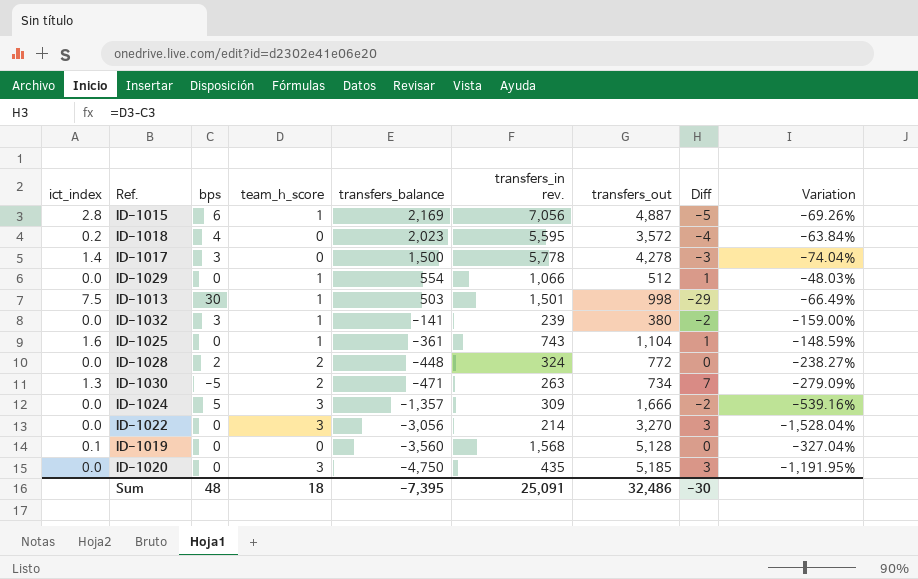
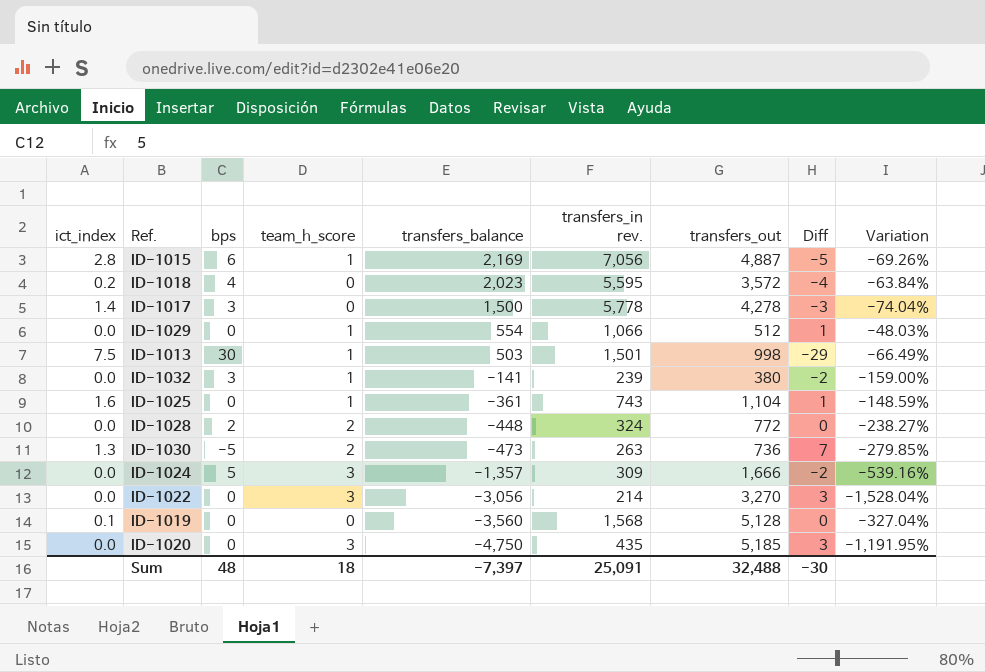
ID-1030 | transfers_balance: -471 -> -473
ID-1030 | transfers_out: 734 -> 736
ID-1030 | Variation: -279.09% -> -279.85%
Sum | transfers_balance: -7,395 -> -7,397
Sum | transfers_out: 32,486 -> 32,488

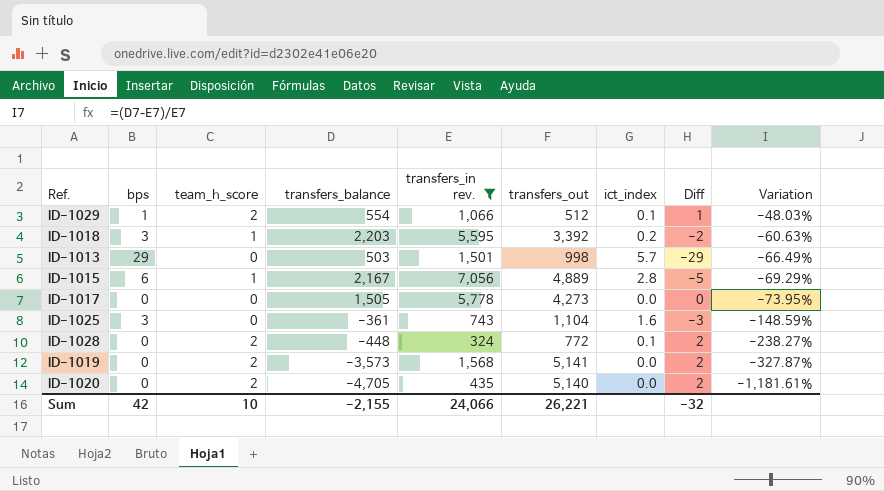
filter: none -> transfers_in rev. >= 324
row order: transfers_balance descending -> Variation descending
column ict_index | position: 1 -> 7
ID-1029 | bps: 0 -> 1
ID-1029 | team_h_score: 1 -> 2
ID-1029 | ict_index: 0.0 -> 0.1
ID-1018 | bps: 4 -> 3
ID-1018 | team_h_score: 0 -> 1
ID-1018 | transfers_balance: 2,023 -> 2,203
ID-1018 | transfers_out: 3,572 -> 3,392
ID-1018 | Diff: -4 -> -2
ID-1018 | Variation: -63.84% -> -60.63%
ID-1013 | bps: 30 -> 29
ID-1013 | team_h_score: 1 -> 0
ID-1013 | ict_index: 7.5 -> 5.7
ID-1015 | transfers_balance: 2,169 -> 2,167
ID-1015 | transfers_out: 4,887 -> 4,889
ID-1015 | Variation: -69.26% -> -69.29%
ID-1017 | bps: 3 -> 0
ID-1017 | transfers_balance: 1,500 -> 1,505
ID-1017 | transfers_out: 4,278 -> 4,273
ID-1017 | ict_index: 1.4 -> 0.0
ID-1017 | Diff: -3 -> 0
ID-1017 | Variation: -74.04% -> -73.95%
ID-1025 | bps: 0 -> 3
ID-1025 | team_h_score: 1 -> 0
ID-1025 | Diff: 1 -> -3
ID-1028 | bps: 2 -> 0
ID-1028 | ict_index: 0.0 -> 0.1
ID-1028 | Diff: 0 -> 2
ID-1019 | team_h_score: 0 -> 2
ID-1019 | transfers_balance: -3,560 -> -3,573
ID-1019 | transfers_out: 5,128 -> 5,141
ID-1019 | ict_index: 0.1 -> 0.0
ID-1019 | Diff: 0 -> 2
ID-1019 | Variation: -327.04% -> -327.87%
ID-1020 | team_h_score: 3 -> 2
ID-1020 | transfers_balance: -4,750 -> -4,705
ID-1020 | transfers_out: 5,185 -> 5,140
ID-1020 | Diff: 3 -> 2
ID-1020 | Variation: -1,191.95% -> -1,181.61%
Sum | bps: 48 -> 42
Sum | team_h_score: 18 -> 10
Sum | transfers_balance: -7,397 -> -2,155
Sum | transfers_in rev.: 25,091 -> 24,066
Sum | transfers_out: 32,488 -> 26,221
Sum | Diff: -30 -> -32

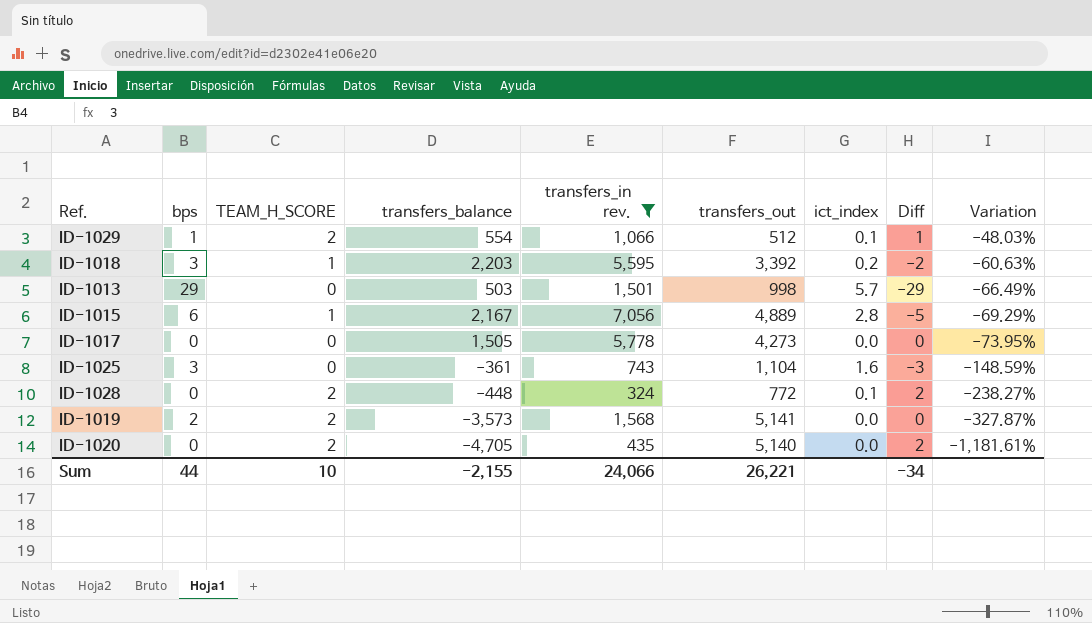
column name: team_h_score -> TEAM_H_SCORE
ID-1019 | bps: 0 -> 2
ID-1019 | Diff: 2 -> 0
Sum | bps: 42 -> 44
Sum | Diff: -32 -> -34

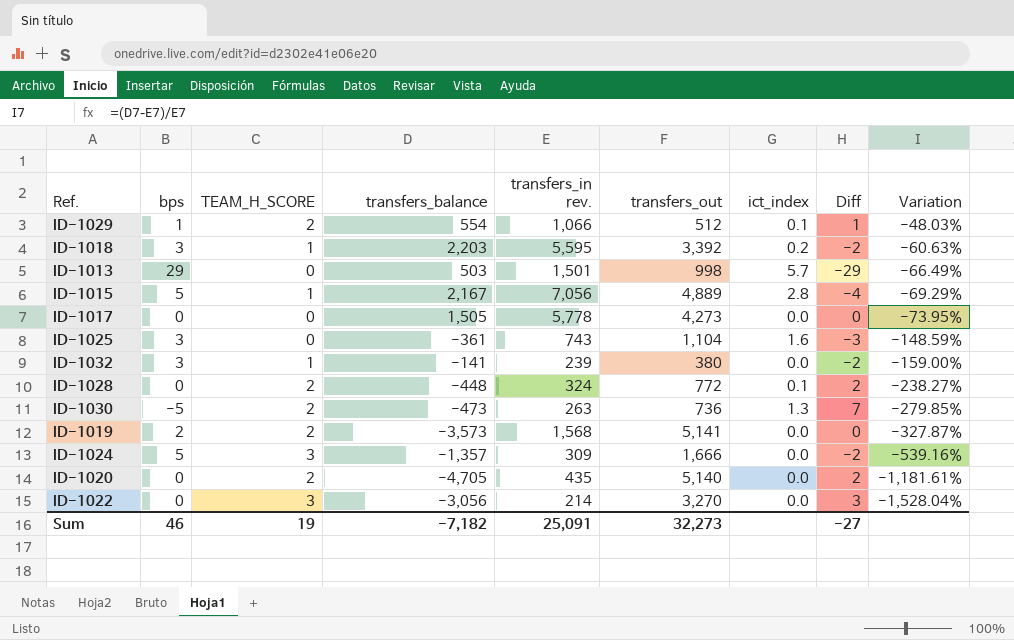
filter: transfers_in rev. >= 324 -> none
ID-1015 | bps: 6 -> 5
ID-1015 | Diff: -5 -> -4
Sum | bps: 44 -> 46
Sum | TEAM_H_SCORE: 10 -> 19
Sum | transfers_balance: -2,155 -> -7,182
Sum | transfers_in rev.: 24,066 -> 25,091
Sum | transfers_out: 26,221 -> 32,273
Sum | Diff: -34 -> -27

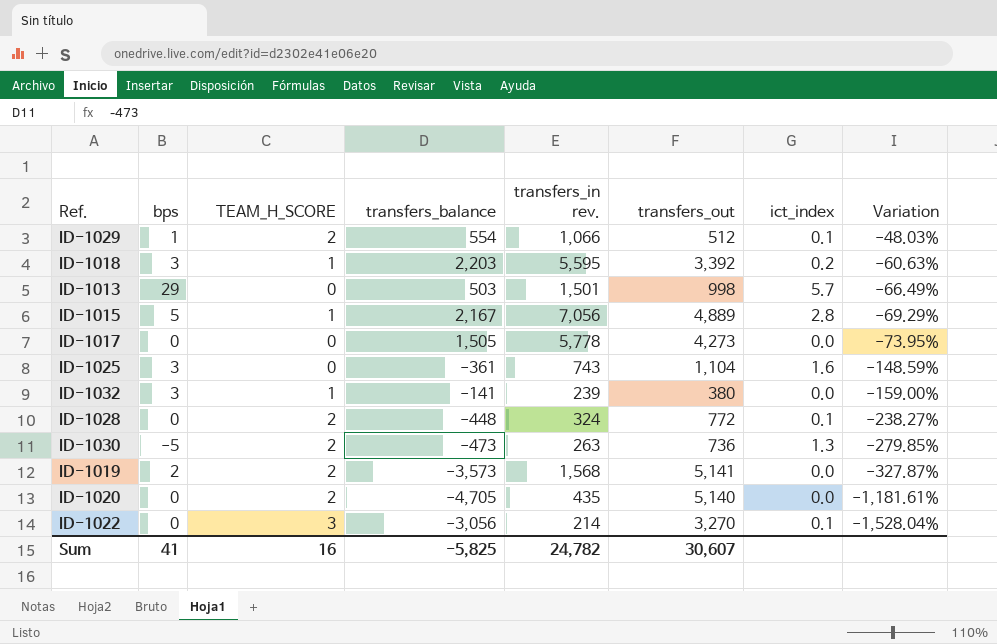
column Diff | formula: [TEAM_H_SCORE] - [bps] -> none
row ID-1024: 5 | 3 | -1,357 | 309 | 1,666 | 0.0 | -2 | -539.16% -> none
ID-1022 | ict_index: 0.0 -> 0.1
Sum | bps: 46 -> 41
Sum | TEAM_H_SCORE: 19 -> 16
Sum | transfers_balance: -7,182 -> -5,825
Sum | transfers_in rev.: 25,091 -> 24,782
Sum | transfers_out: 32,273 -> 30,607

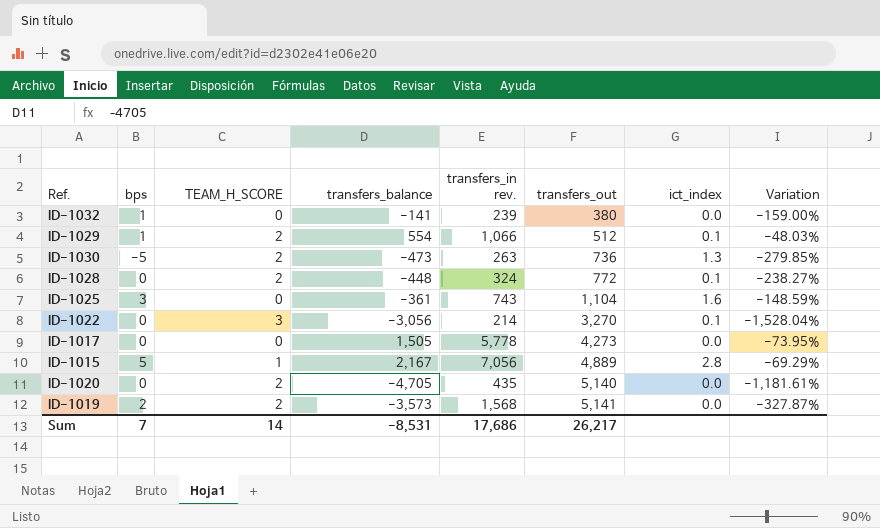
row order: Variation descending -> transfers_out ascending
row ID-1018: 3 | 1 | 2,203 | 5,595 | 3,392 | 0.2 | -60.63% -> none
row ID-1013: 29 | 0 | 503 | 1,501 | 998 | 5.7 | -66.49% -> none
ID-1032 | bps: 3 -> 1
ID-1032 | TEAM_H_SCORE: 1 -> 0
Sum | bps: 41 -> 7
Sum | TEAM_H_SCORE: 16 -> 14
Sum | transfers_balance: -5,825 -> -8,531
Sum | transfers_in rev.: 24,782 -> 17,686
Sum | transfers_out: 30,607 -> 26,217

